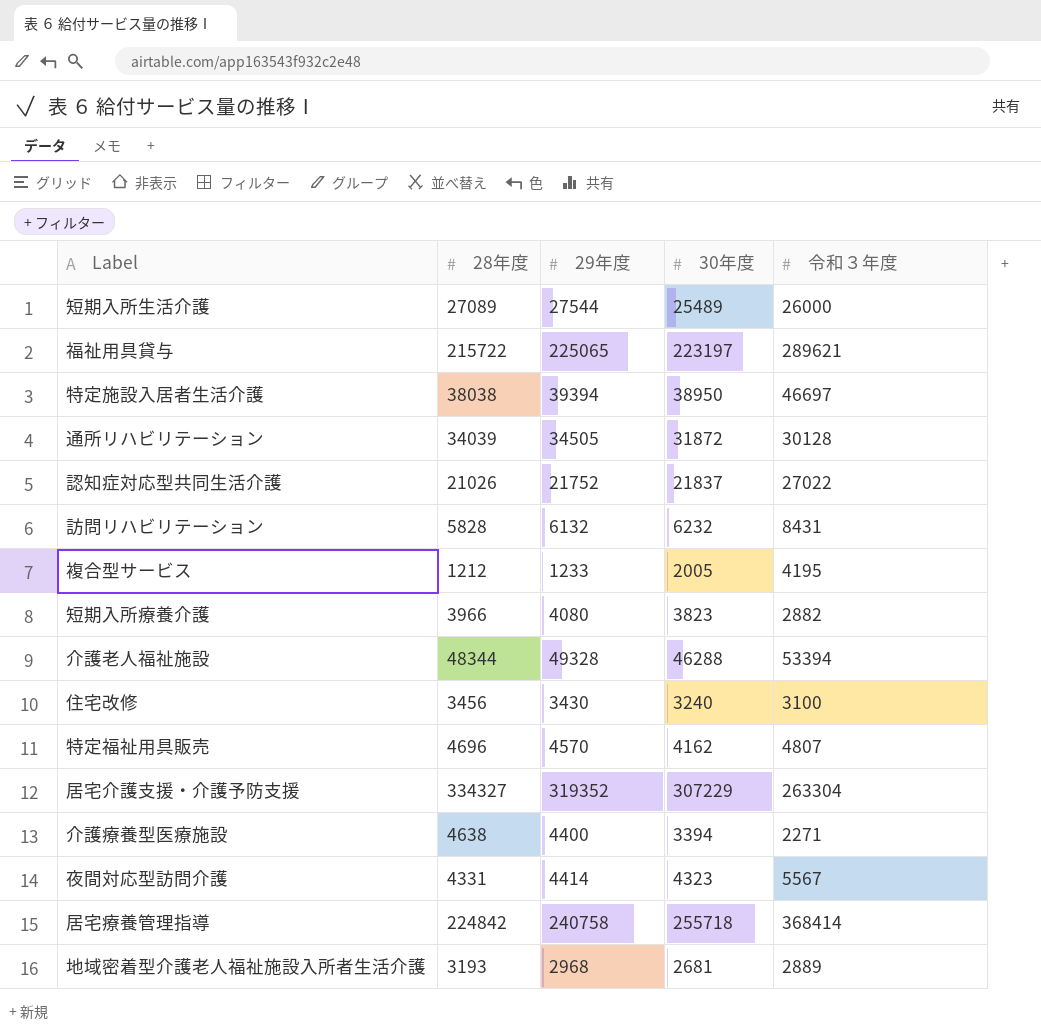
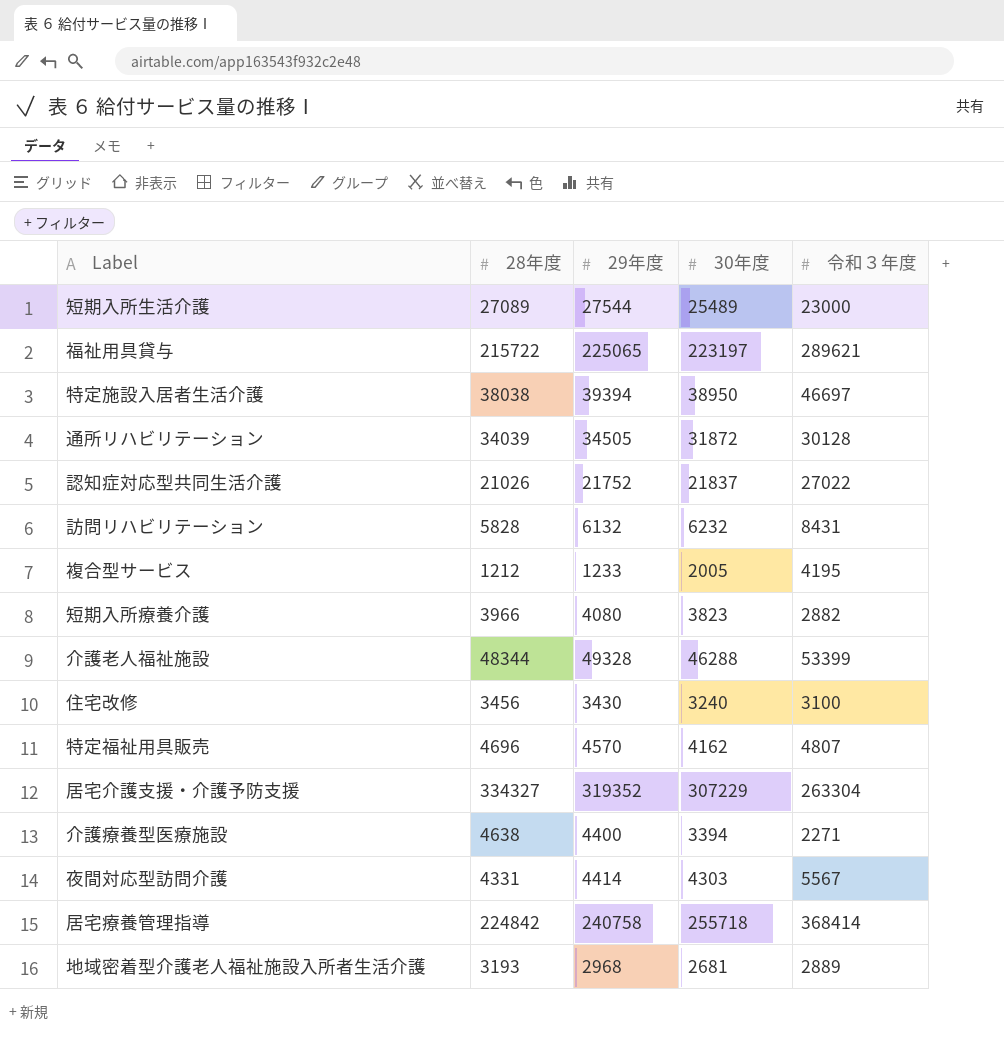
短期入所生活介護 | 令和３年度: 26000 -> 23000
介護老人福祉施設 | 令和３年度: 53394 -> 53399
夜間対応型訪問介護 | 30年度: 4323 -> 4303

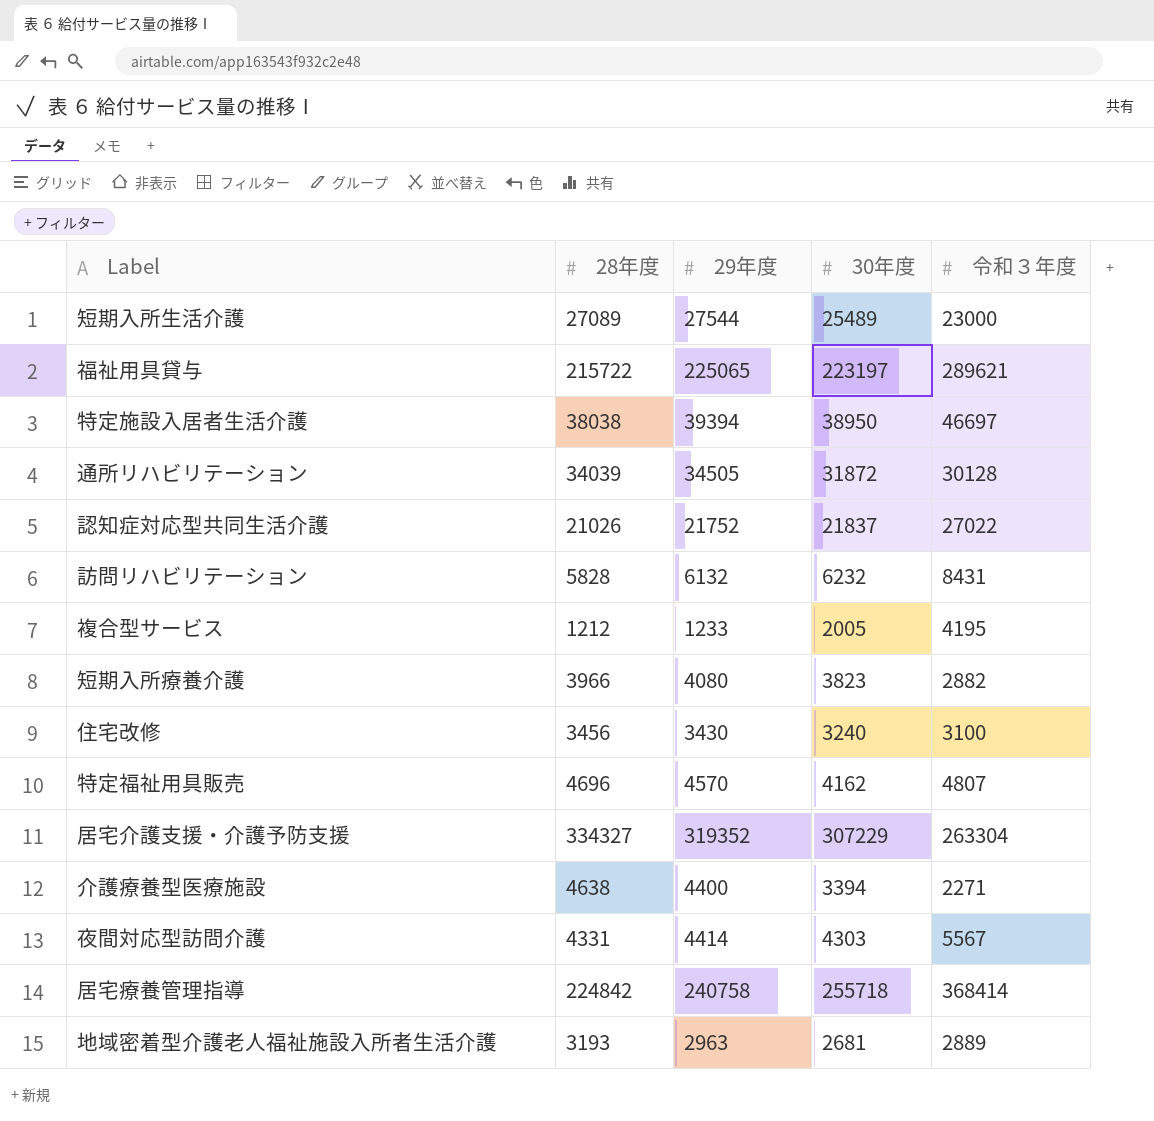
row 介護老人福祉施設: 48344 | 49328 | 46288 | 53399 -> none
地域密着型介護老人福祉施設入所者生活介護 | 29年度: 2968 -> 2963

